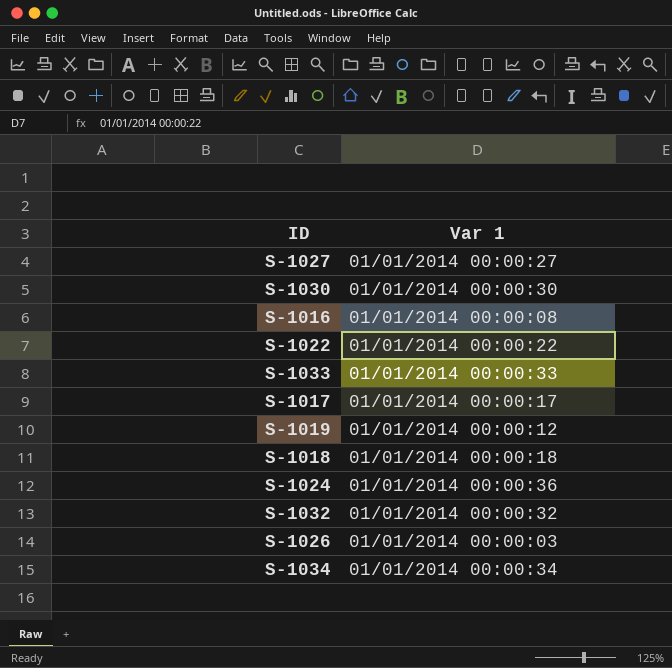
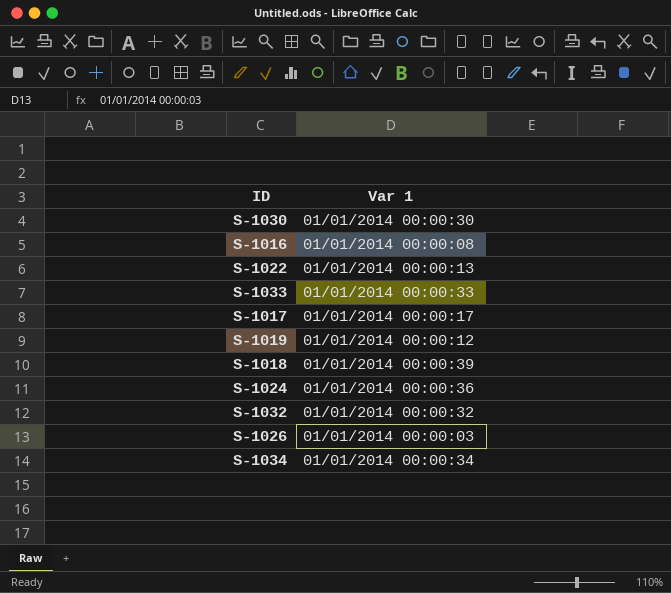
row S-1027: 01/01/2014 00:00:27 -> none
S-1022 | Var 1: 01/01/2014 00:00:22 -> 01/01/2014 00:00:13
S-1018 | Var 1: 01/01/2014 00:00:18 -> 01/01/2014 00:00:39

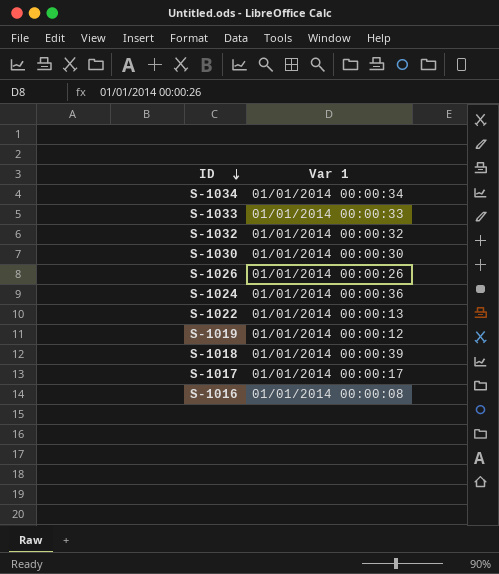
row order: none -> ID descending
S-1026 | Var 1: 01/01/2014 00:00:03 -> 01/01/2014 00:00:26

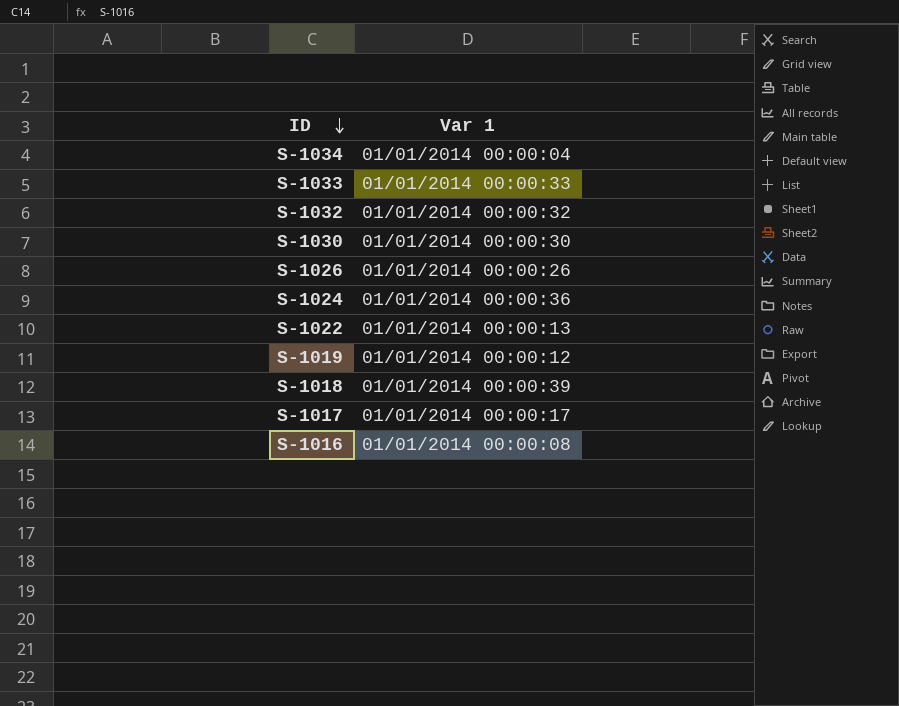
S-1034 | Var 1: 01/01/2014 00:00:34 -> 01/01/2014 00:00:04

